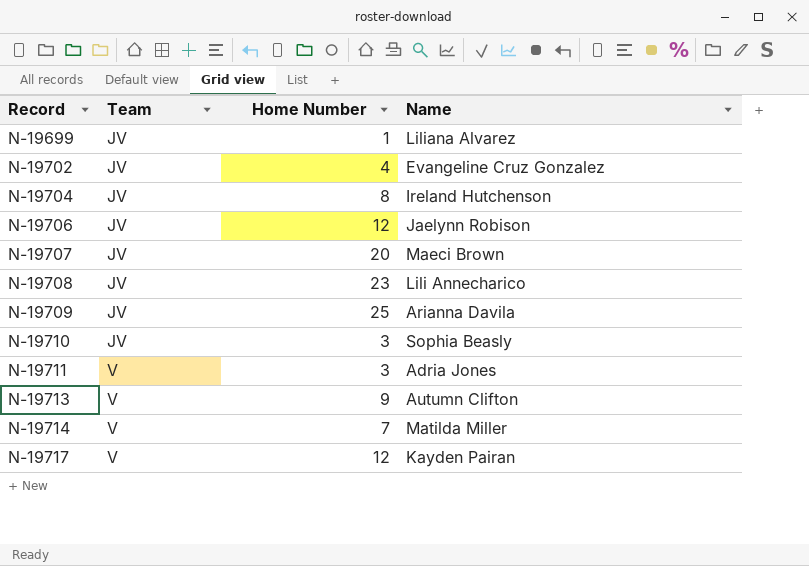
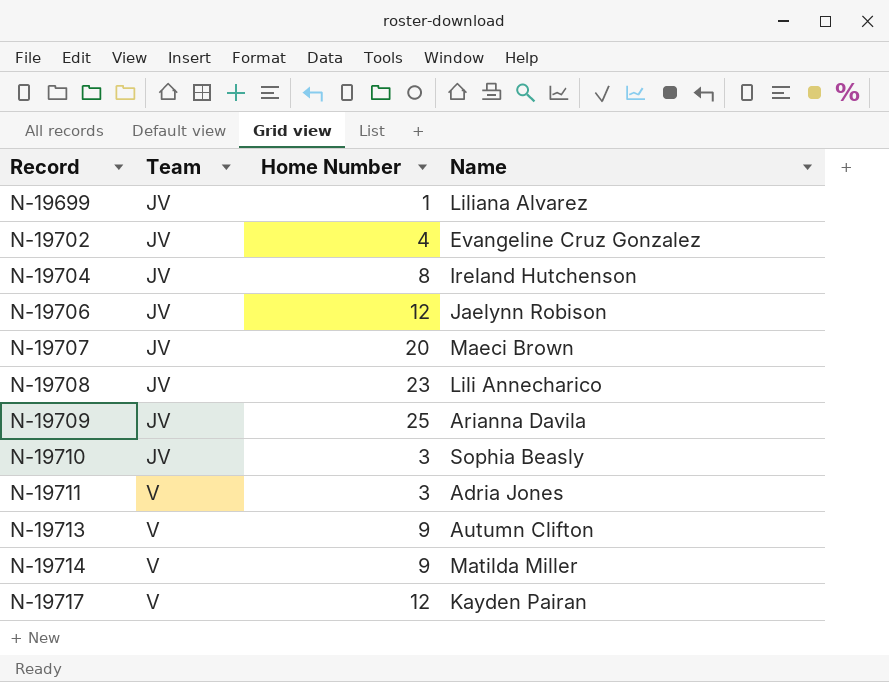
N-19714 | Home Number: 7 -> 9

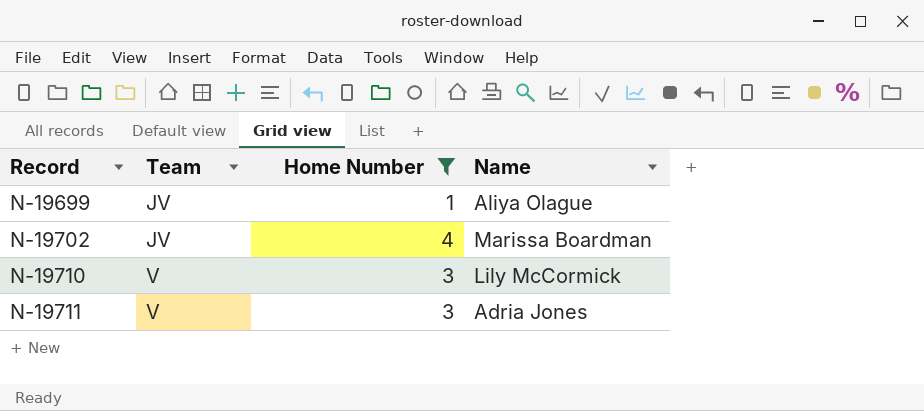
filter: none -> Home Number <= 4
N-19699 | Name: Liliana Alvarez -> Aliya Olague
N-19702 | Name: Evangeline Cruz Gonzalez -> Marissa Boardman
N-19710 | Team: JV -> V
N-19710 | Name: Sophia Beasly -> Lily McCormick

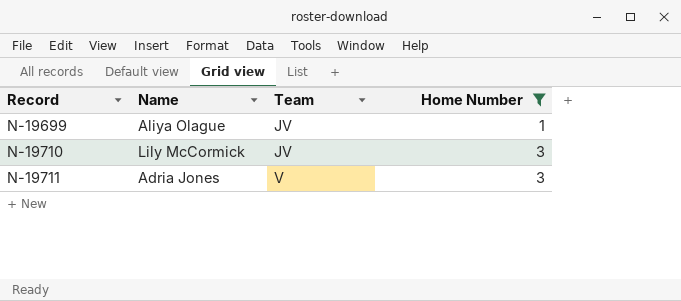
column Name | position: 4 -> 2
row N-19702: JV | 4 | Marissa Boardman -> none
N-19710 | Team: V -> JV

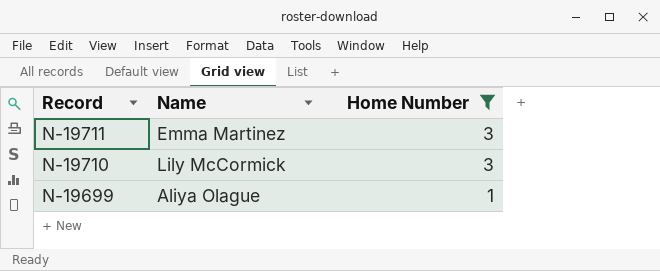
row order: Record ascending -> Record descending
column Team | position: 3 -> none
N-19711 | Name: Adria Jones -> Emma Martinez

